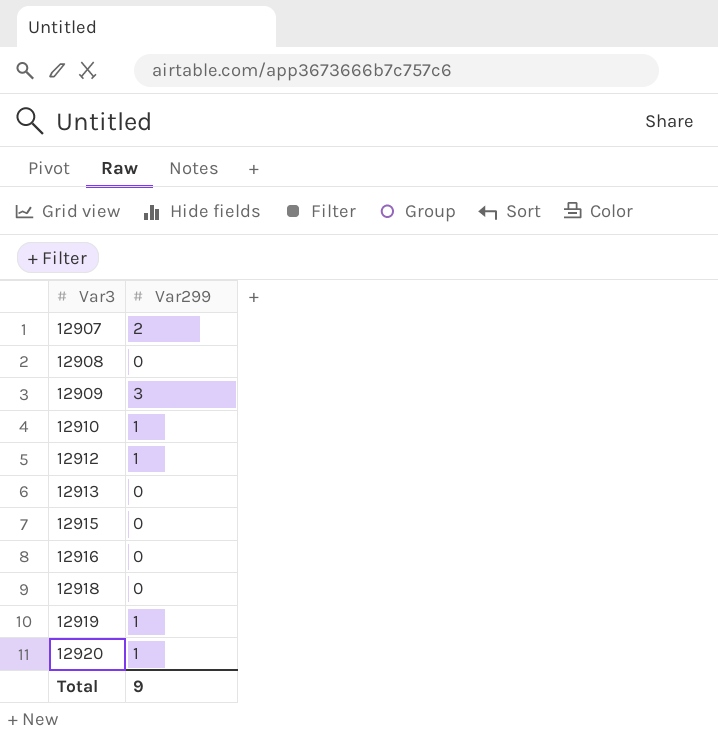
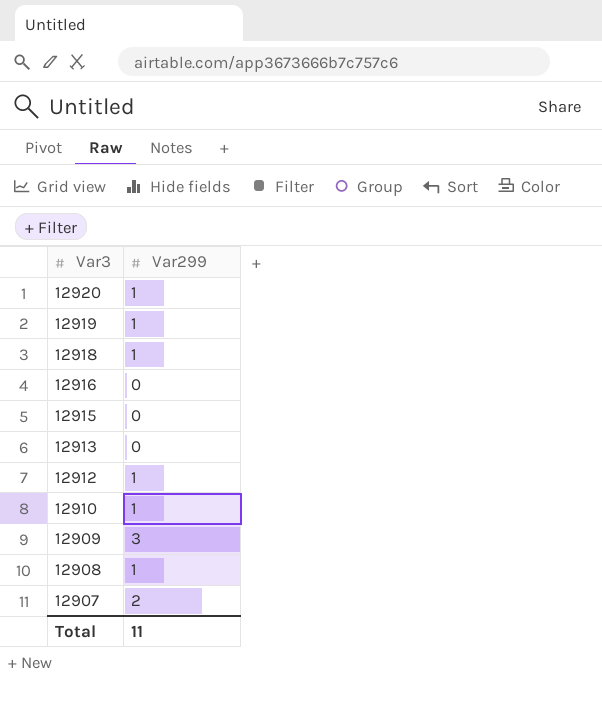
row order: Var3 ascending -> Var3 descending
12918 | Var299: 0 -> 1
12908 | Var299: 0 -> 1
Total | Var299: 9 -> 11

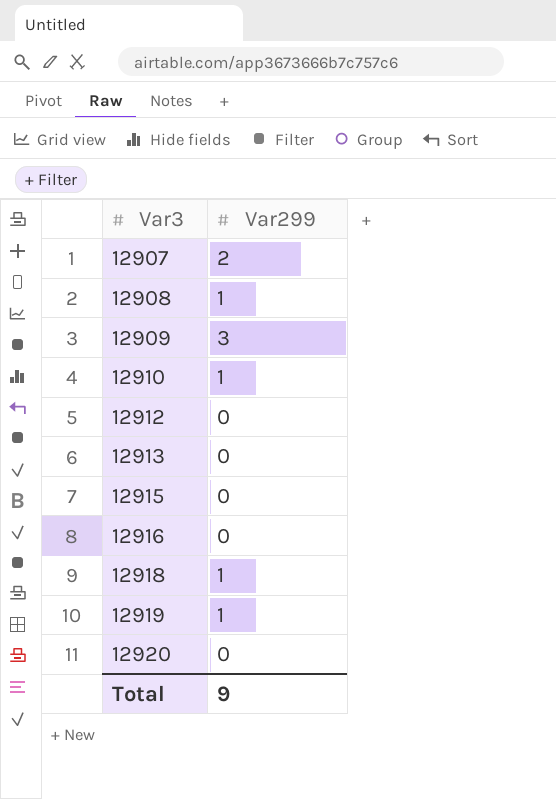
row order: Var3 descending -> Var3 ascending
12912 | Var299: 1 -> 0
12920 | Var299: 1 -> 0
Total | Var299: 11 -> 9

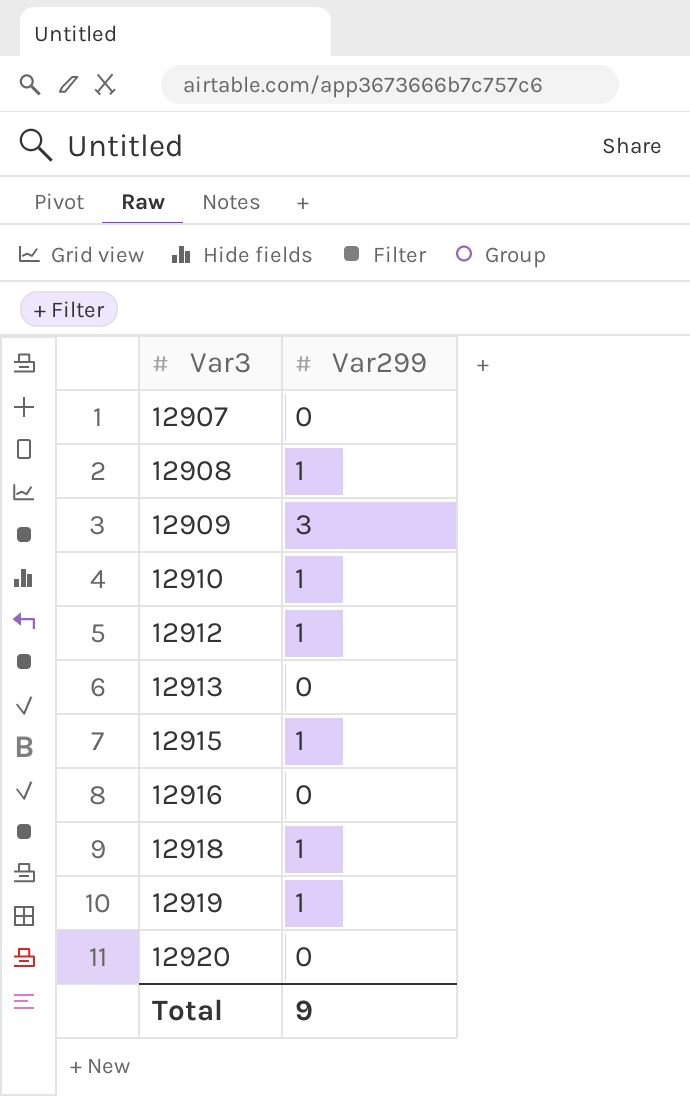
12907 | Var299: 2 -> 0
12912 | Var299: 0 -> 1
12915 | Var299: 0 -> 1

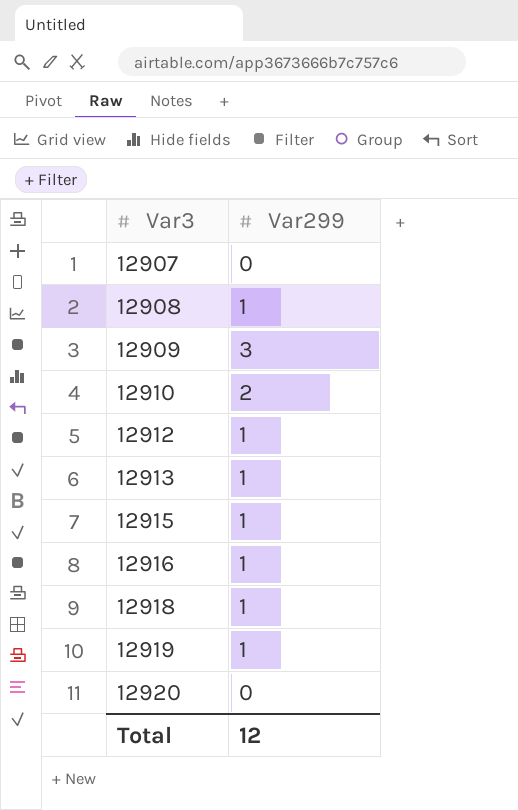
12910 | Var299: 1 -> 2
12913 | Var299: 0 -> 1
12916 | Var299: 0 -> 1
Total | Var299: 9 -> 12

